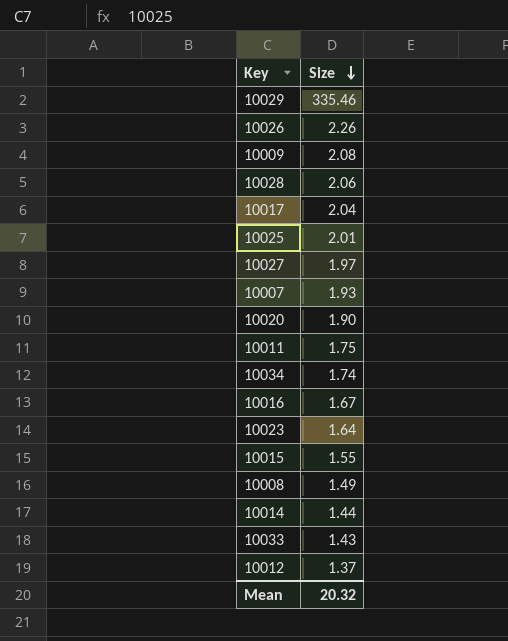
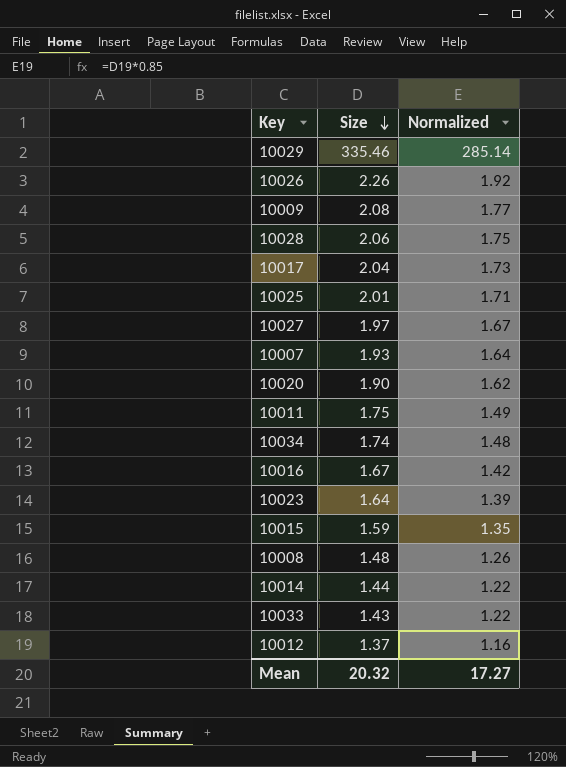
column Normalized | formula: none -> [Size] * 0.85
10015 | Size: 1.55 -> 1.59
10008 | Size: 1.49 -> 1.48

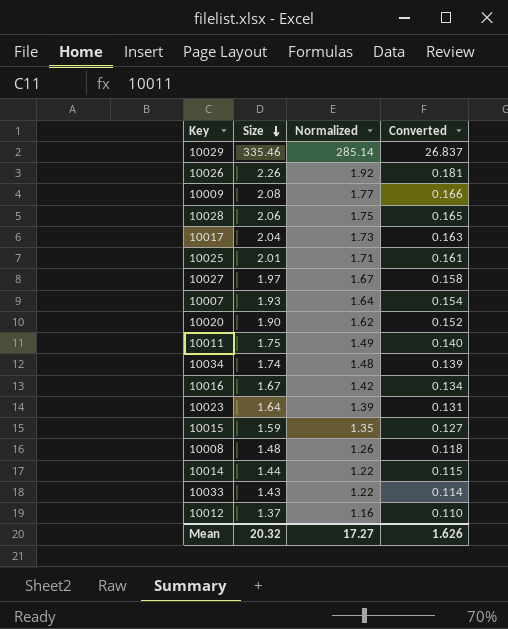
column Converted | formula: none -> [Size] * 0.08

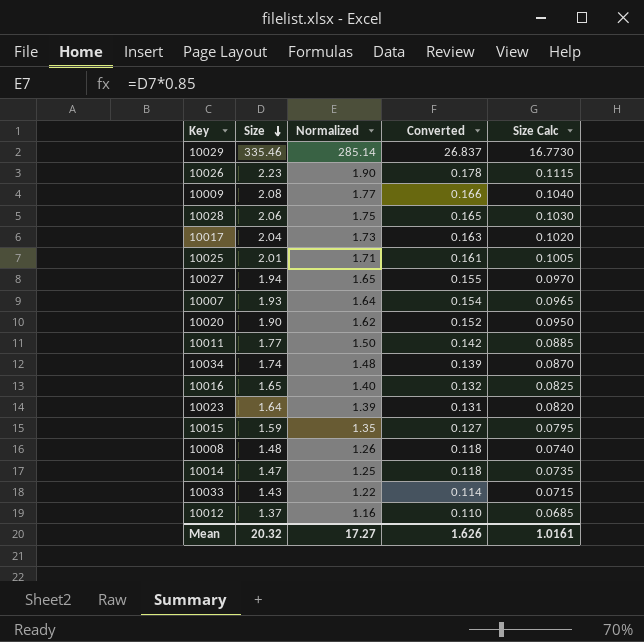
column Size Calc | formula: none -> [Size] * 0.05
10026 | Size: 2.26 -> 2.23
10026 | Normalized: 1.92 -> 1.90
10026 | Converted: 0.181 -> 0.178
10027 | Size: 1.97 -> 1.94
10027 | Normalized: 1.67 -> 1.65
10027 | Converted: 0.158 -> 0.155
10011 | Size: 1.75 -> 1.77
10011 | Normalized: 1.49 -> 1.50
10011 | Converted: 0.140 -> 0.142
10016 | Size: 1.67 -> 1.65
10016 | Normalized: 1.42 -> 1.40
10016 | Converted: 0.134 -> 0.132
10014 | Size: 1.44 -> 1.47
10014 | Normalized: 1.22 -> 1.25
10014 | Converted: 0.115 -> 0.118

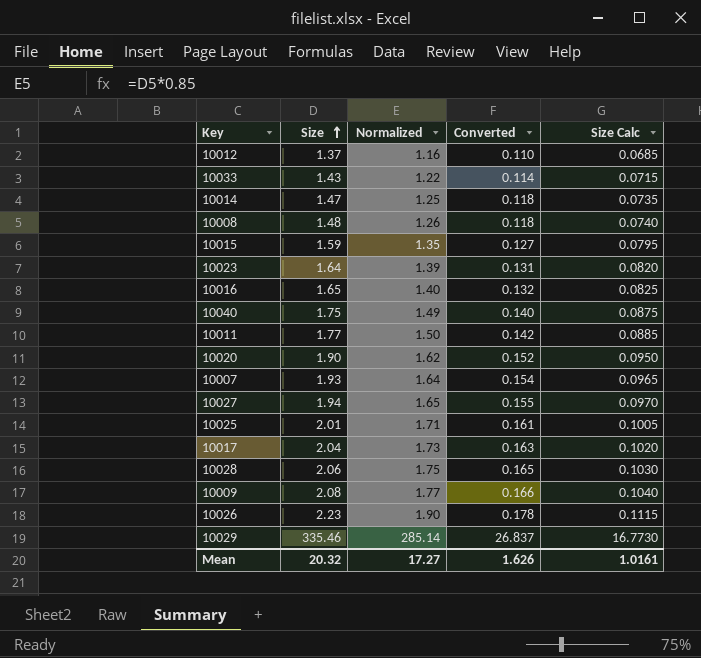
row order: Size descending -> Size ascending
row 10034: 1.74 | 1.48 | 0.139 | 0.0870 -> none
row 10040: none -> 1.75 | 1.49 | 0.140 | 0.0875

